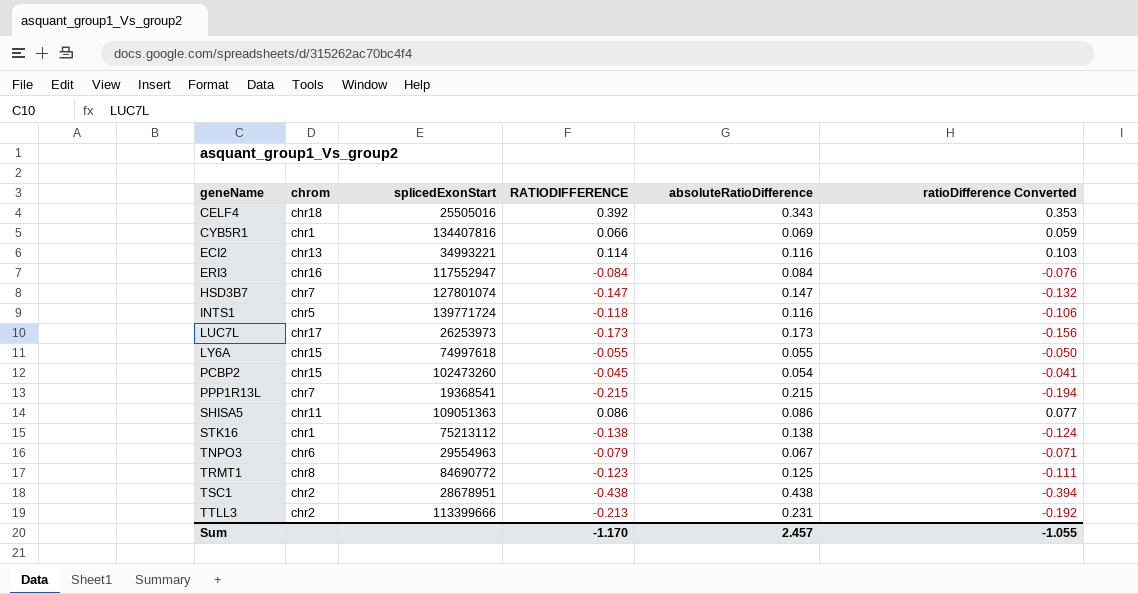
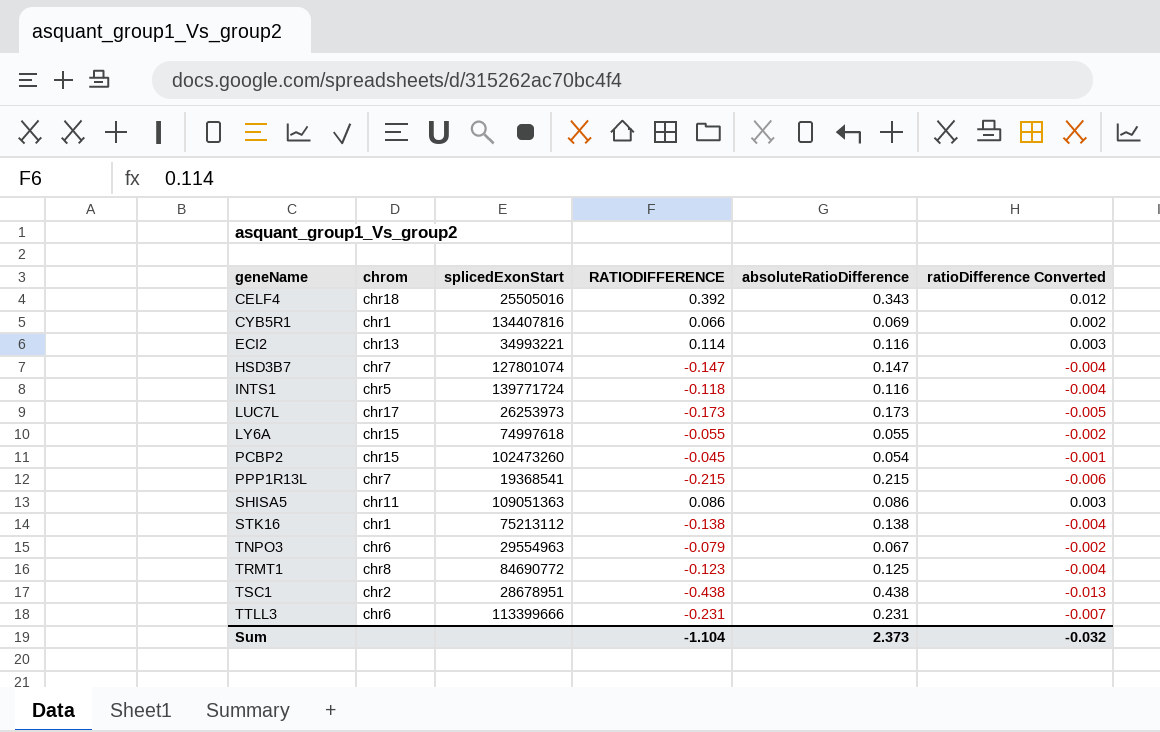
column ratioDifference Converted | formula: [RATIODIFFERENCE] * 0.9 -> [RATIODIFFERENCE] * 0.03
row ERI3: chr16 | 117552947 | -0.084 | 0.084 | -0.076 -> none
TTLL3 | chrom: chr2 -> chr6
TTLL3 | RATIODIFFERENCE: -0.213 -> -0.231
Sum | RATIODIFFERENCE: -1.170 -> -1.104
Sum | absoluteRatioDifference: 2.457 -> 2.373
Sum | ratioDifference Converted: -1.055 -> -0.032

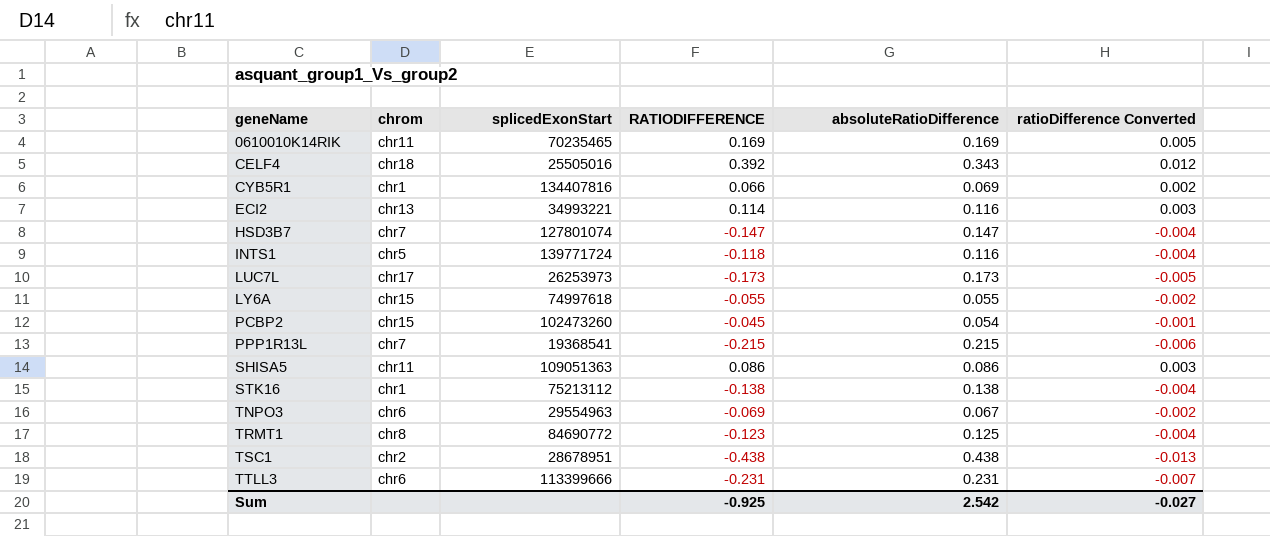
row 0610010K14RIK: none -> chr11 | 70235465 | 0.169 | 0.169 | 0.005
TNPO3 | RATIODIFFERENCE: -0.079 -> -0.069
Sum | RATIODIFFERENCE: -1.104 -> -0.925
Sum | absoluteRatioDifference: 2.373 -> 2.542
Sum | ratioDifference Converted: -0.032 -> -0.027

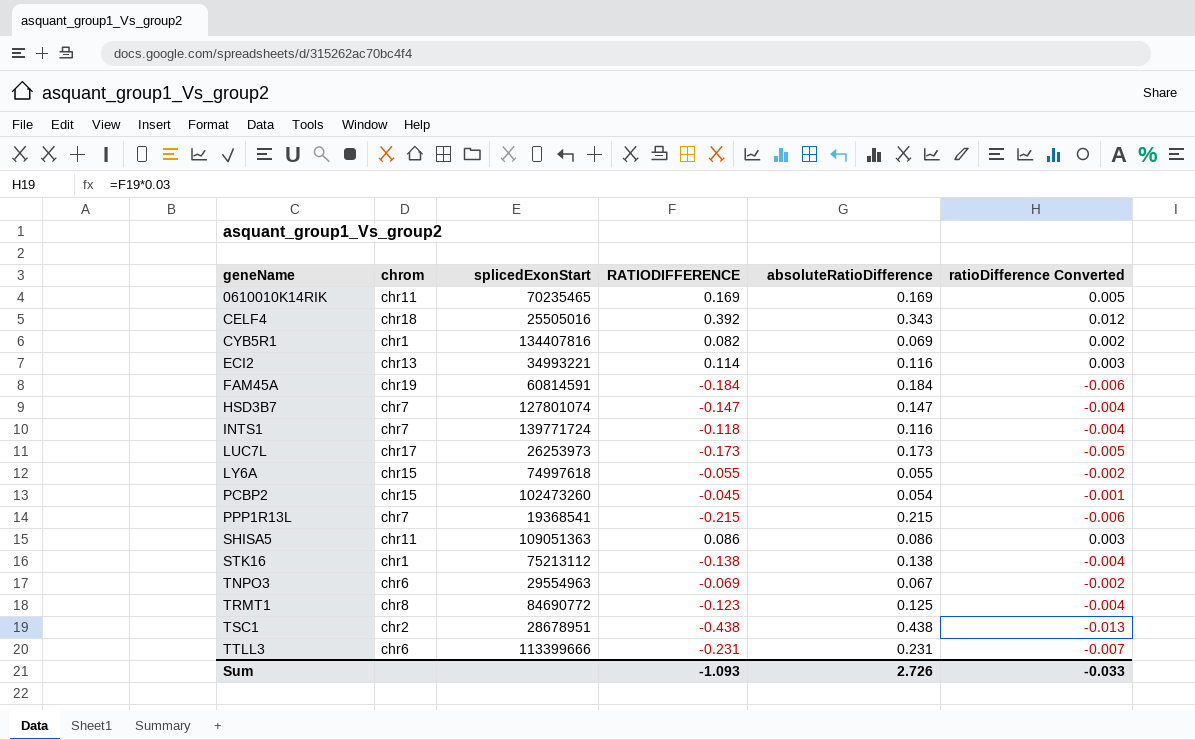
CYB5R1 | RATIODIFFERENCE: 0.066 -> 0.082
row FAM45A: none -> chr19 | 60814591 | -0.184 | 0.184 | -0.006
INTS1 | chrom: chr5 -> chr7
Sum | RATIODIFFERENCE: -0.925 -> -1.093
Sum | absoluteRatioDifference: 2.542 -> 2.726
Sum | ratioDifference Converted: -0.027 -> -0.033

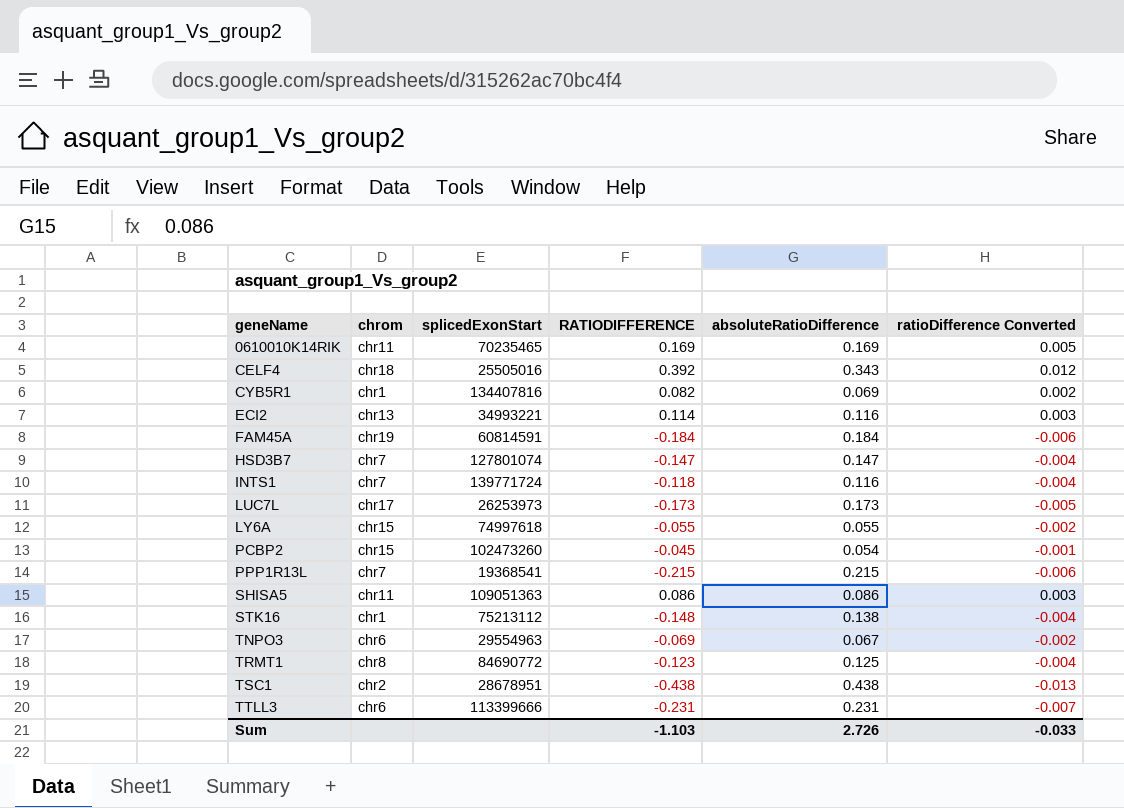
STK16 | RATIODIFFERENCE: -0.138 -> -0.148
Sum | RATIODIFFERENCE: -1.093 -> -1.103

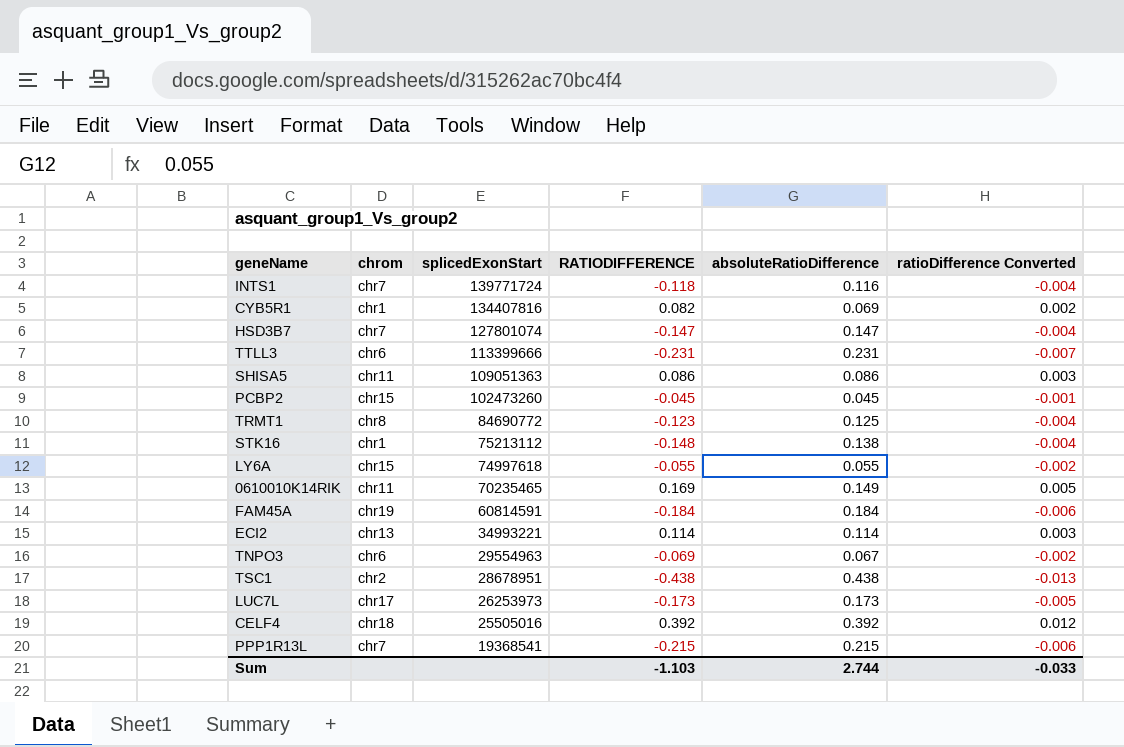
row order: geneName ascending -> splicedExonStart descending
PCBP2 | absoluteRatioDifference: 0.054 -> 0.045
0610010K14RIK | absoluteRatioDifference: 0.169 -> 0.149
ECI2 | absoluteRatioDifference: 0.116 -> 0.114
CELF4 | absoluteRatioDifference: 0.343 -> 0.392
Sum | absoluteRatioDifference: 2.726 -> 2.744

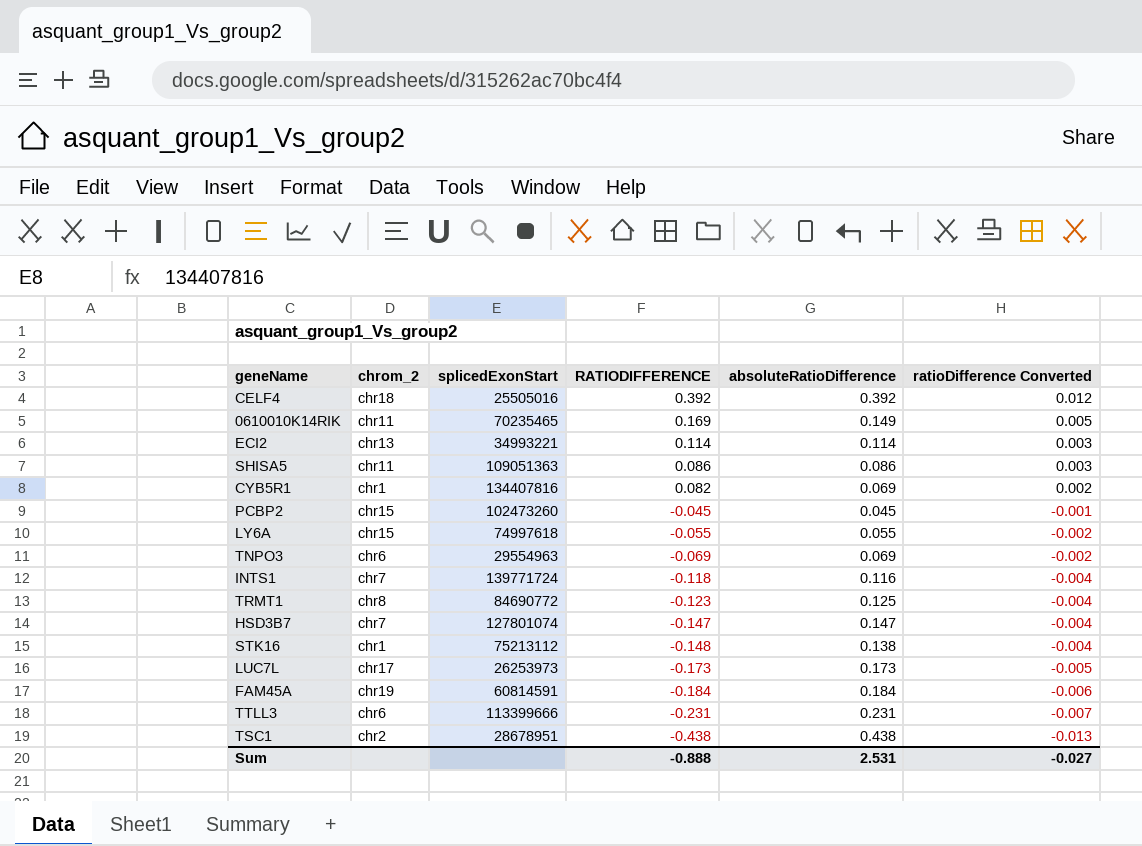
row order: splicedExonStart descending -> RATIODIFFERENCE descending
column name: chrom -> chrom_2
row PPP1R13L: chr7 | 19368541 | -0.215 | 0.215 | -0.006 -> none
TNPO3 | absoluteRatioDifference: 0.067 -> 0.069
Sum | RATIODIFFERENCE: -1.103 -> -0.888
Sum | absoluteRatioDifference: 2.744 -> 2.531
Sum | ratioDifference Converted: -0.033 -> -0.027

